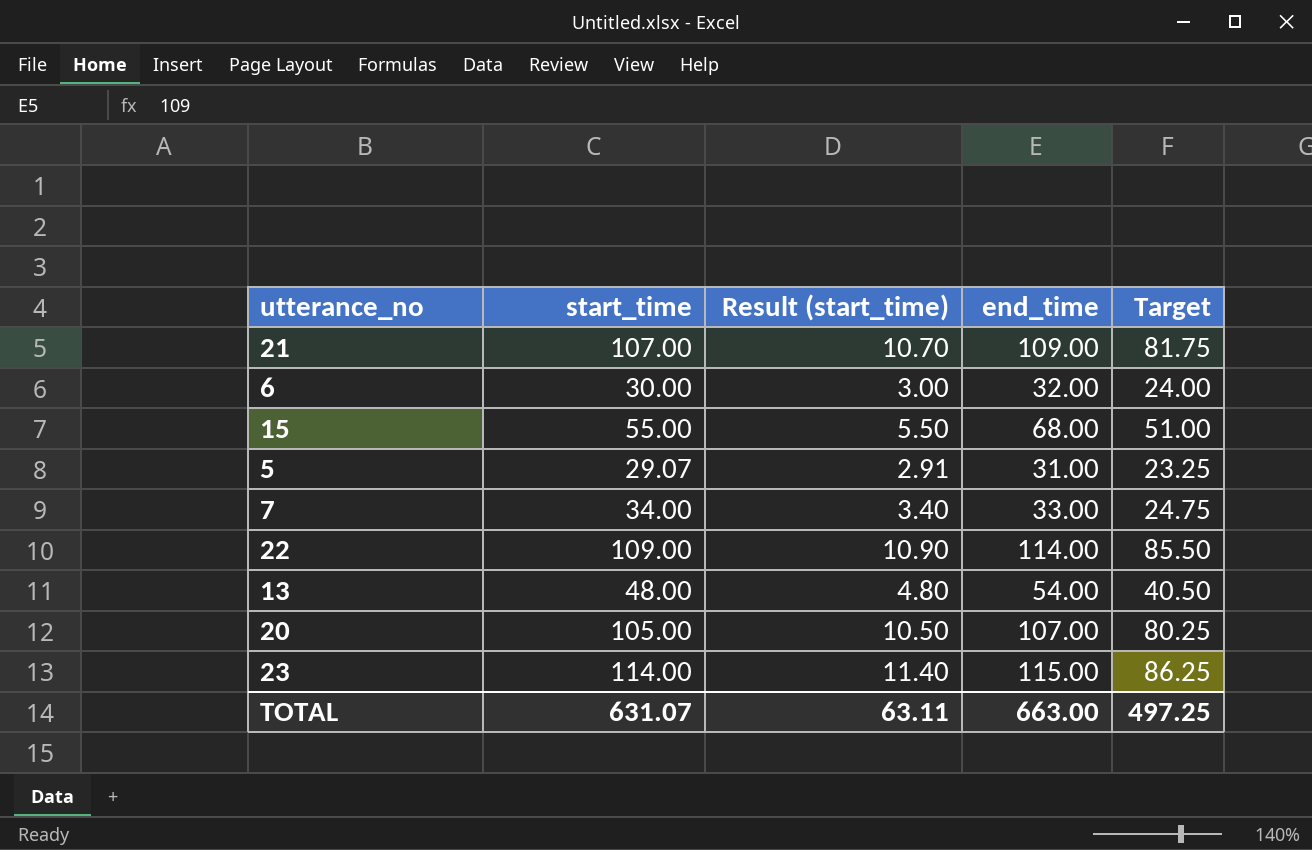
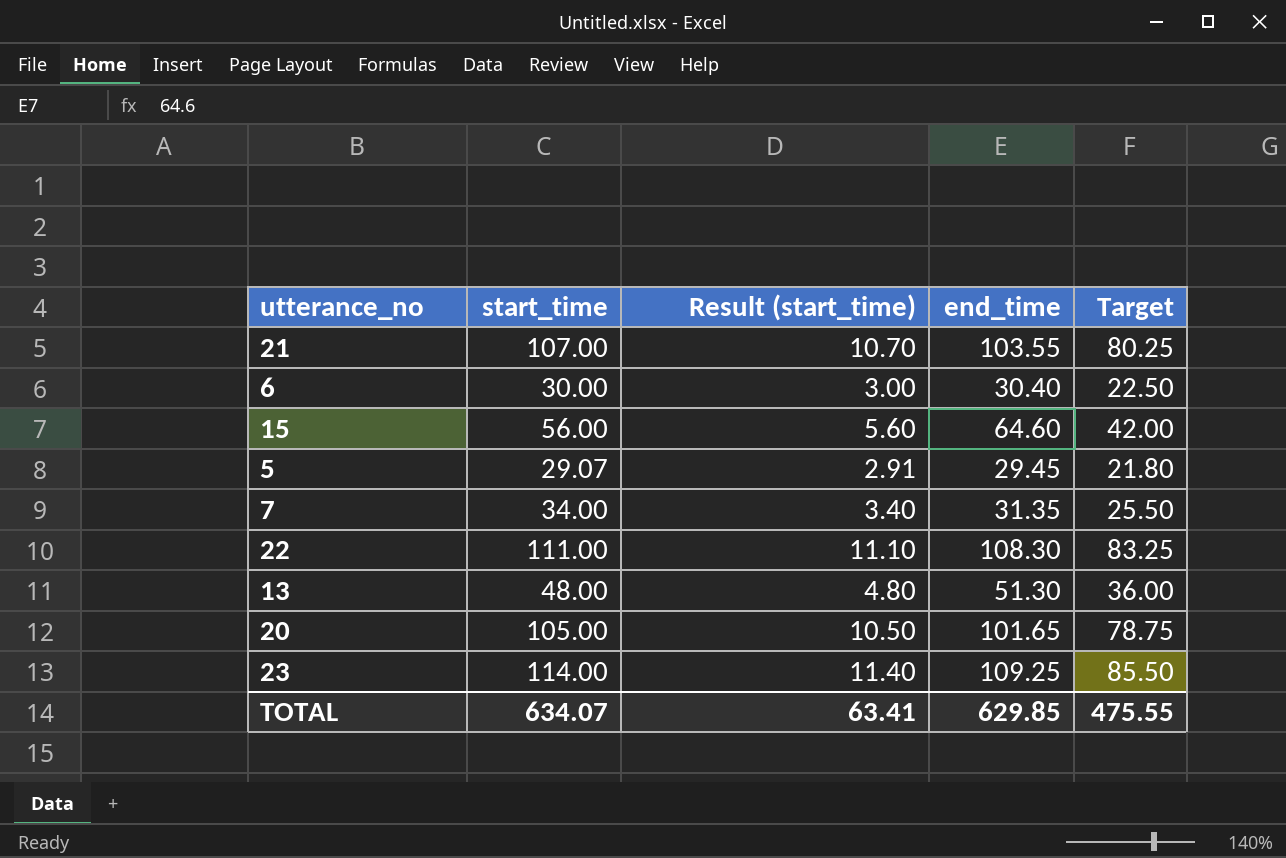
column Target | formula: [end_time] * 0.75 -> [start_time] * 0.75
21 | end_time: 109.00 -> 103.55
6 | end_time: 32.00 -> 30.40
15 | start_time: 55.00 -> 56.00
15 | Result (start_time): 5.50 -> 5.60
15 | end_time: 68.00 -> 64.60
5 | end_time: 31.00 -> 29.45
7 | end_time: 33.00 -> 31.35
22 | start_time: 109.00 -> 111.00
22 | Result (start_time): 10.90 -> 11.10
22 | end_time: 114.00 -> 108.30
13 | end_time: 54.00 -> 51.30
20 | end_time: 107.00 -> 101.65
23 | end_time: 115.00 -> 109.25
TOTAL | start_time: 631.07 -> 634.07
TOTAL | Result (start_time): 63.11 -> 63.41
TOTAL | end_time: 663.00 -> 629.85
TOTAL | Target: 497.25 -> 475.55

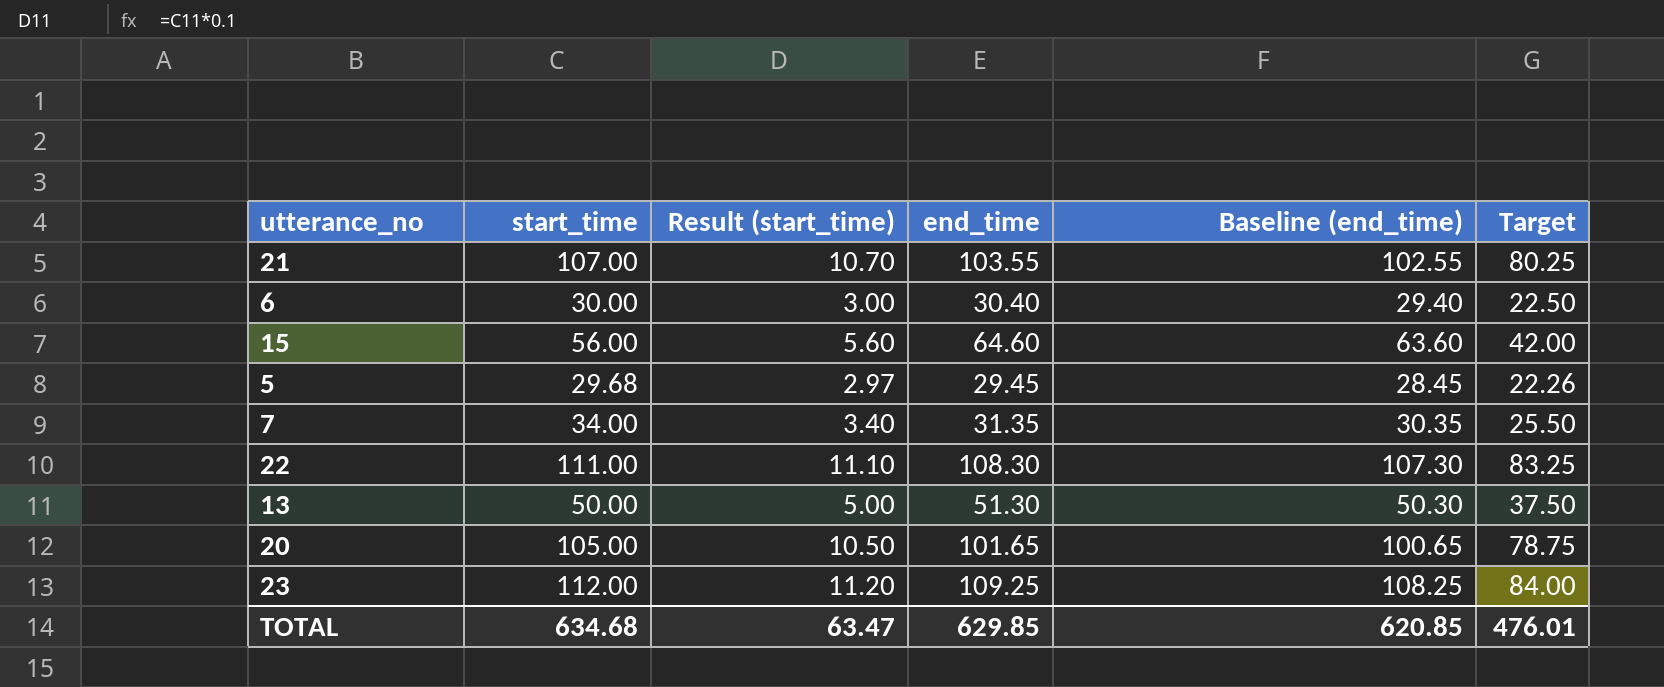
column Baseline (end_time) | formula: none -> [end_time] - 1
5 | start_time: 29.07 -> 29.68
5 | Result (start_time): 2.91 -> 2.97
5 | Target: 21.80 -> 22.26
13 | start_time: 48.00 -> 50.00
13 | Result (start_time): 4.80 -> 5.00
13 | Target: 36.00 -> 37.50
23 | start_time: 114.00 -> 112.00
23 | Result (start_time): 11.40 -> 11.20
23 | Target: 85.50 -> 84.00
TOTAL | start_time: 634.07 -> 634.68
TOTAL | Result (start_time): 63.41 -> 63.47
TOTAL | Target: 475.55 -> 476.01

